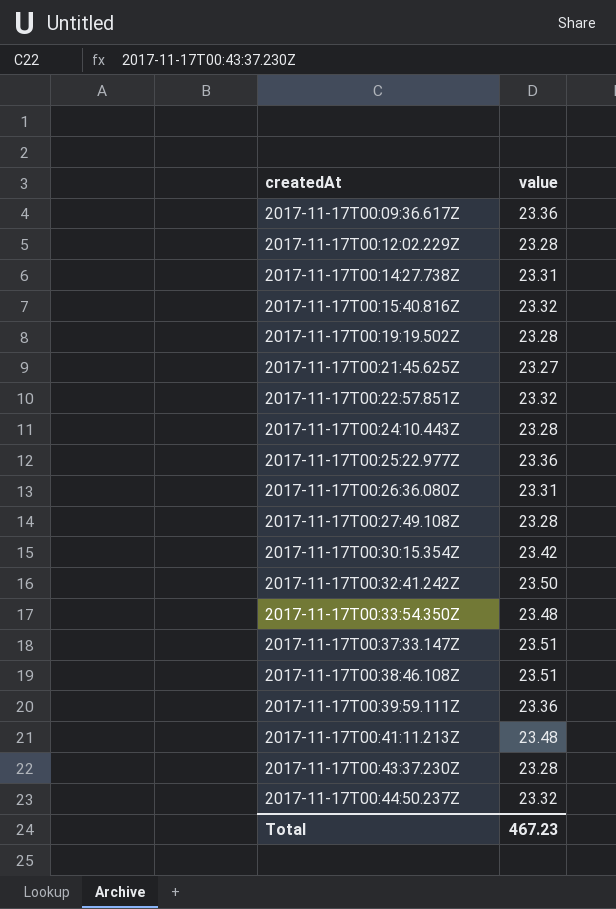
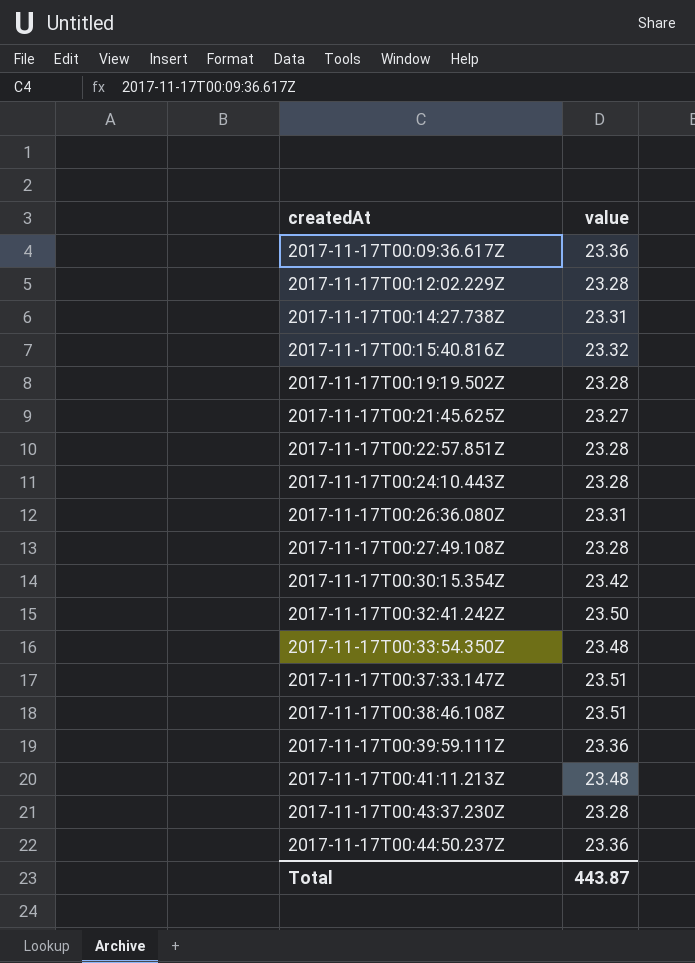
row 2017-11-17T00:25:22.977Z: 23.36 -> none
2017-11-17T00:22:57.851Z | value: 23.32 -> 23.28
2017-11-17T00:44:50.237Z | value: 23.32 -> 23.36
Total | value: 467.23 -> 443.87

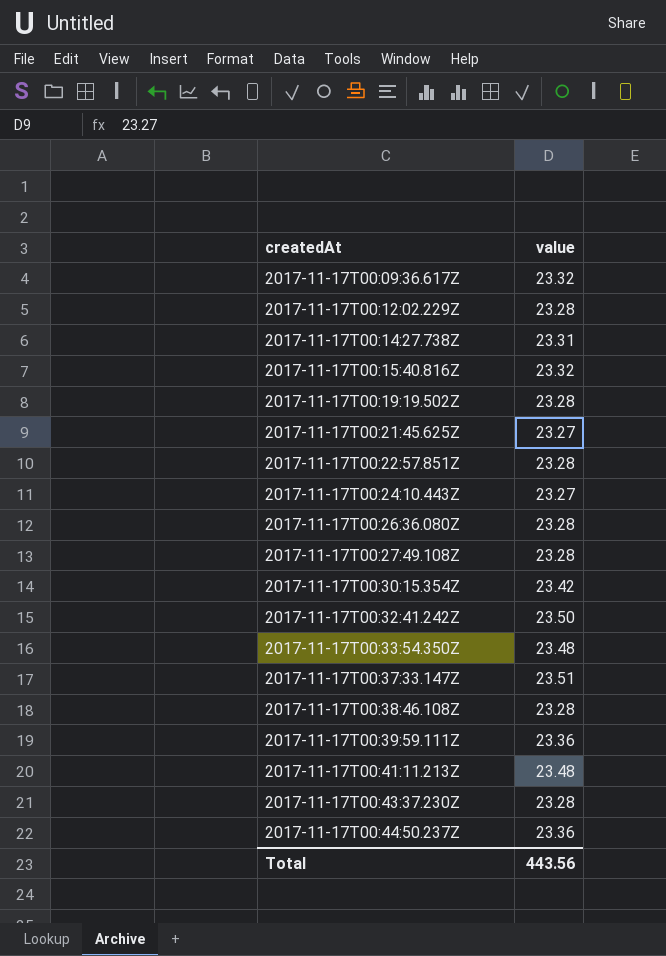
2017-11-17T00:09:36.617Z | value: 23.36 -> 23.32
2017-11-17T00:24:10.443Z | value: 23.28 -> 23.27
2017-11-17T00:26:36.080Z | value: 23.31 -> 23.28
2017-11-17T00:38:46.108Z | value: 23.51 -> 23.28
Total | value: 443.87 -> 443.56

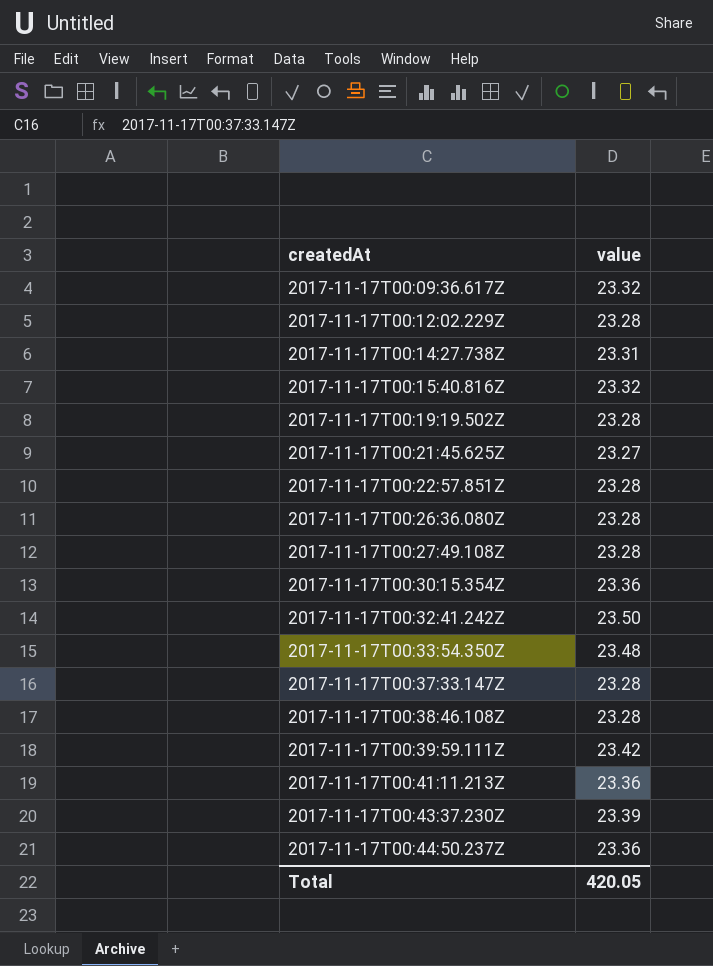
row 2017-11-17T00:24:10.443Z: 23.27 -> none
2017-11-17T00:30:15.354Z | value: 23.42 -> 23.36
2017-11-17T00:37:33.147Z | value: 23.51 -> 23.28
2017-11-17T00:39:59.111Z | value: 23.36 -> 23.42
2017-11-17T00:41:11.213Z | value: 23.48 -> 23.36
2017-11-17T00:43:37.230Z | value: 23.28 -> 23.39
Total | value: 443.56 -> 420.05

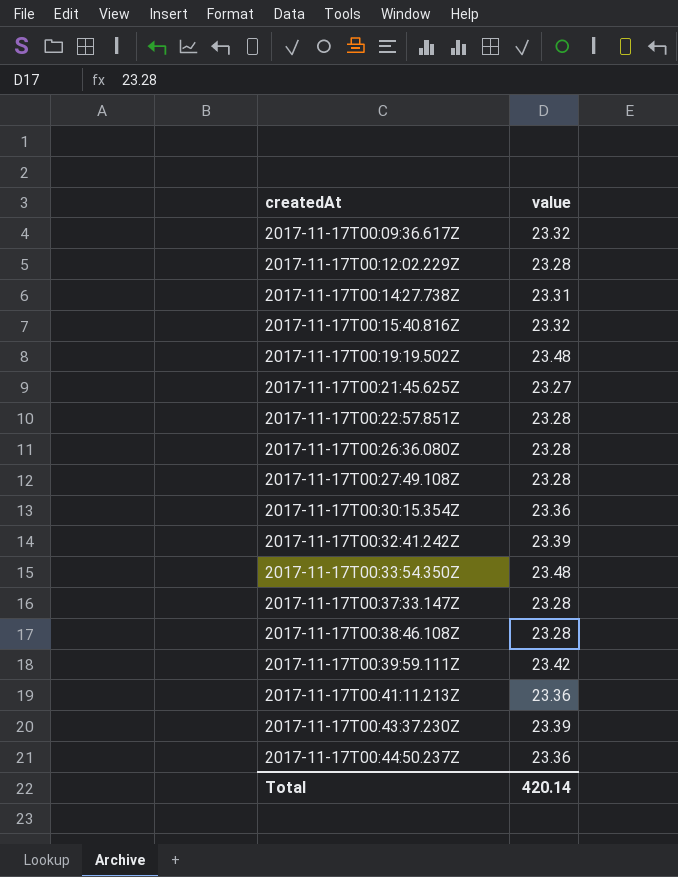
2017-11-17T00:19:19.502Z | value: 23.28 -> 23.48
2017-11-17T00:32:41.242Z | value: 23.50 -> 23.39
Total | value: 420.05 -> 420.14

